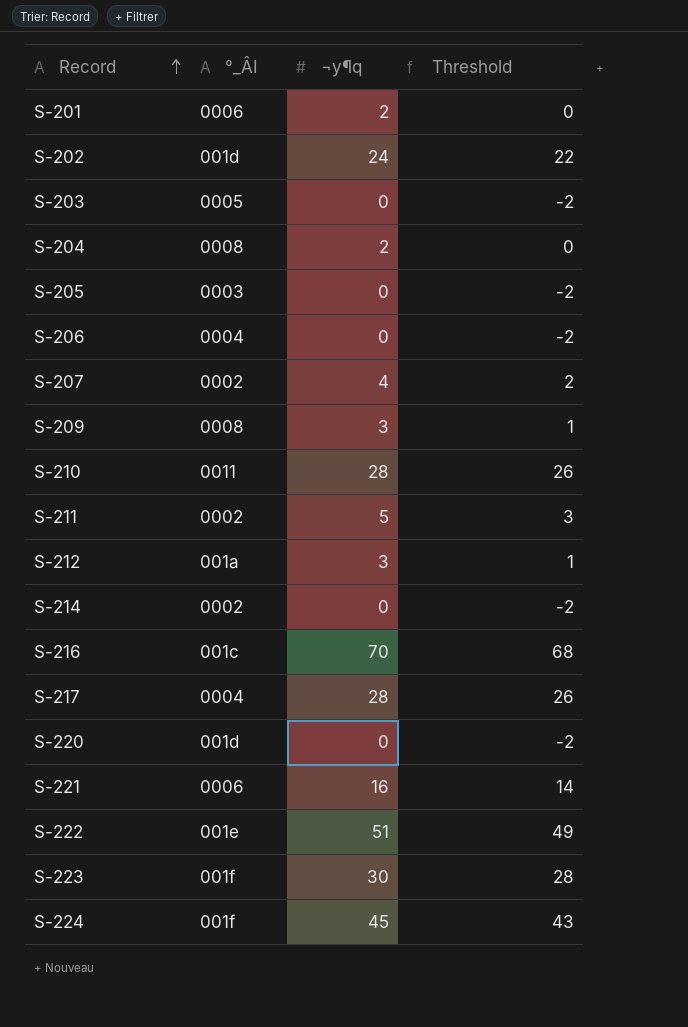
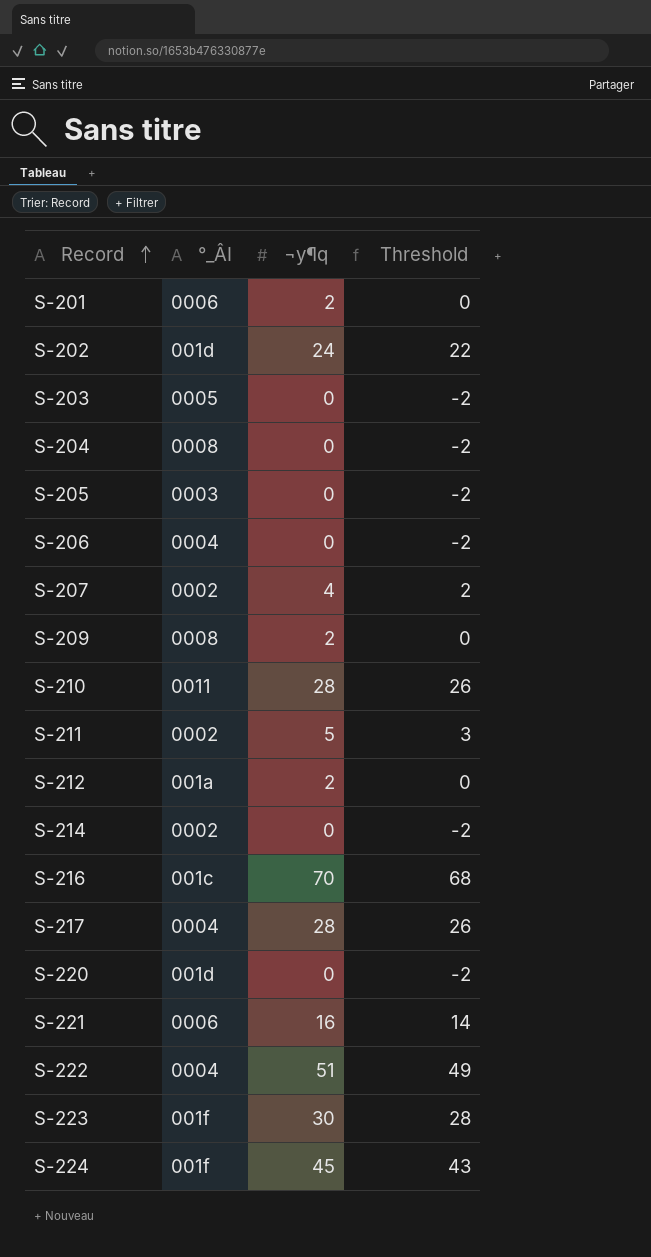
S-204 | ¬y¶q: 2 -> 0
S-204 | Threshold: 0 -> -2
S-209 | ¬y¶q: 3 -> 2
S-209 | Threshold: 1 -> 0
S-212 | ¬y¶q: 3 -> 2
S-212 | Threshold: 1 -> 0
S-222 | °_ÂI: 001e -> 0004

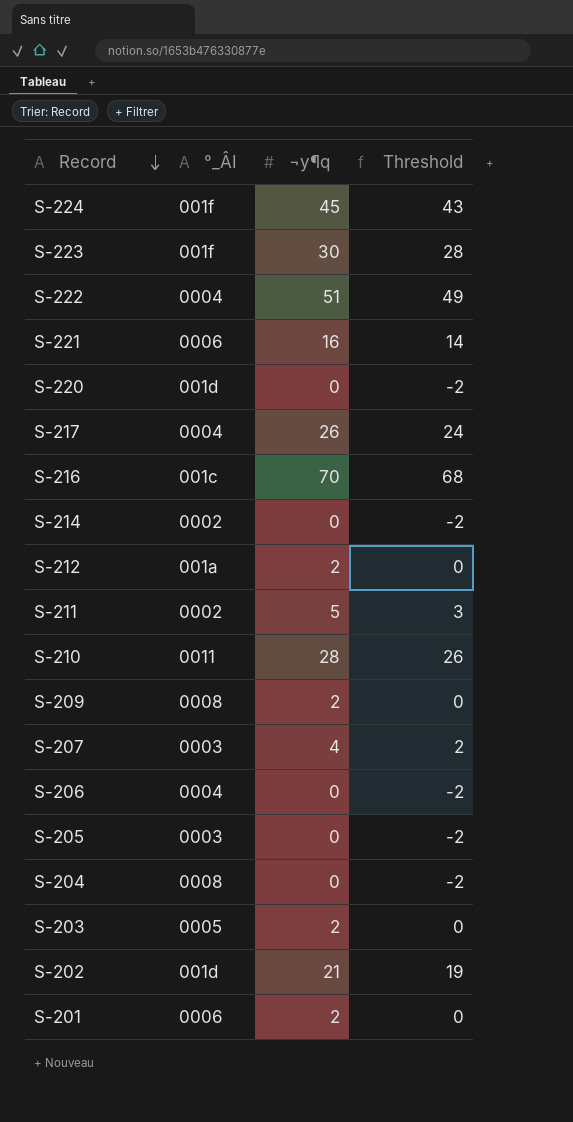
row order: Record ascending -> Record descending
S-217 | ¬y¶q: 28 -> 26
S-217 | Threshold: 26 -> 24
S-207 | °_ÂI: 0002 -> 0003
S-203 | ¬y¶q: 0 -> 2
S-203 | Threshold: -2 -> 0
S-202 | ¬y¶q: 24 -> 21
S-202 | Threshold: 22 -> 19

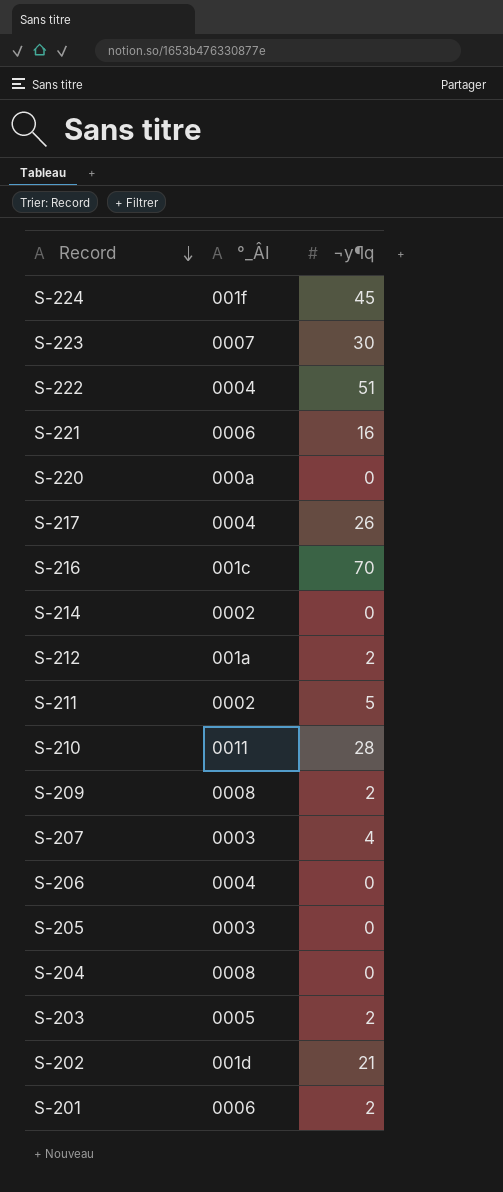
column Threshold | formula: [¬y¶q] - 2 -> none
S-223 | °_ÂI: 001f -> 0007
S-220 | °_ÂI: 001d -> 000a

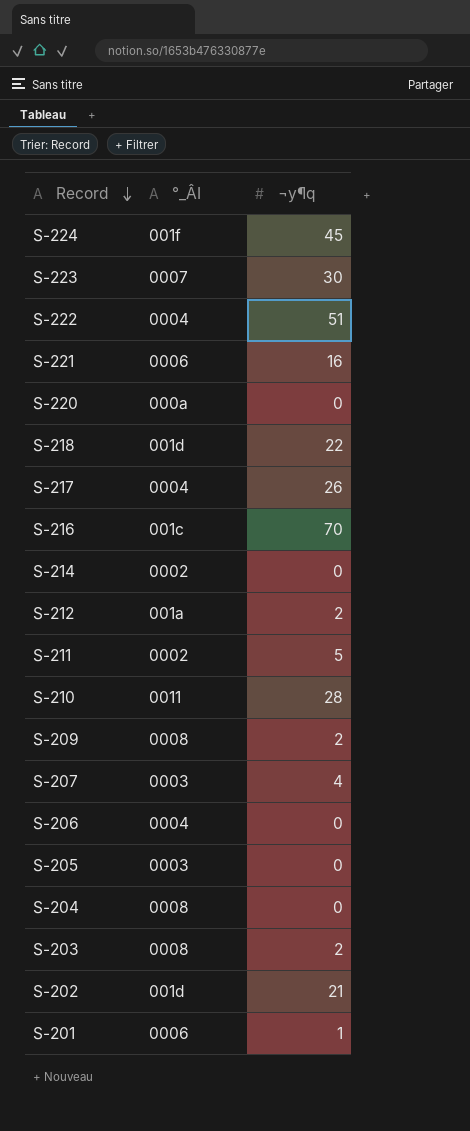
row S-218: none -> 001d | 22
S-203 | °_ÂI: 0005 -> 0008
S-201 | ¬y¶q: 2 -> 1

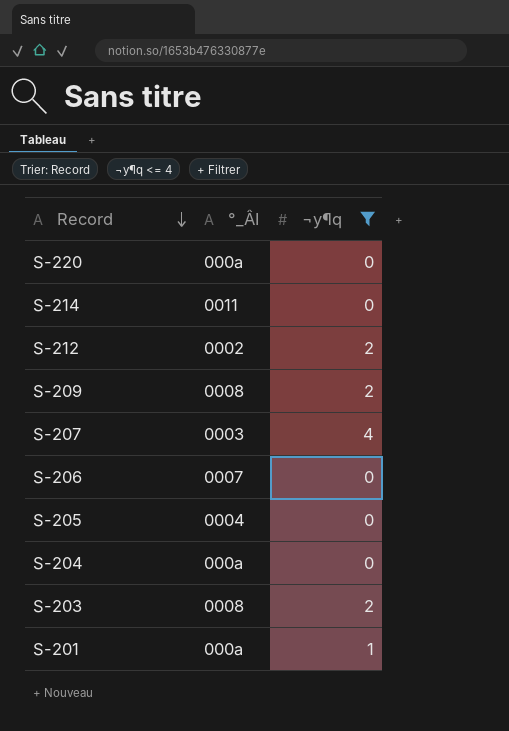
filter: none -> ¬y¶q <= 4
S-214 | °_ÂI: 0002 -> 0011
S-212 | °_ÂI: 001a -> 0002
S-206 | °_ÂI: 0004 -> 0007
S-205 | °_ÂI: 0003 -> 0004
S-204 | °_ÂI: 0008 -> 000a
S-201 | °_ÂI: 0006 -> 000a

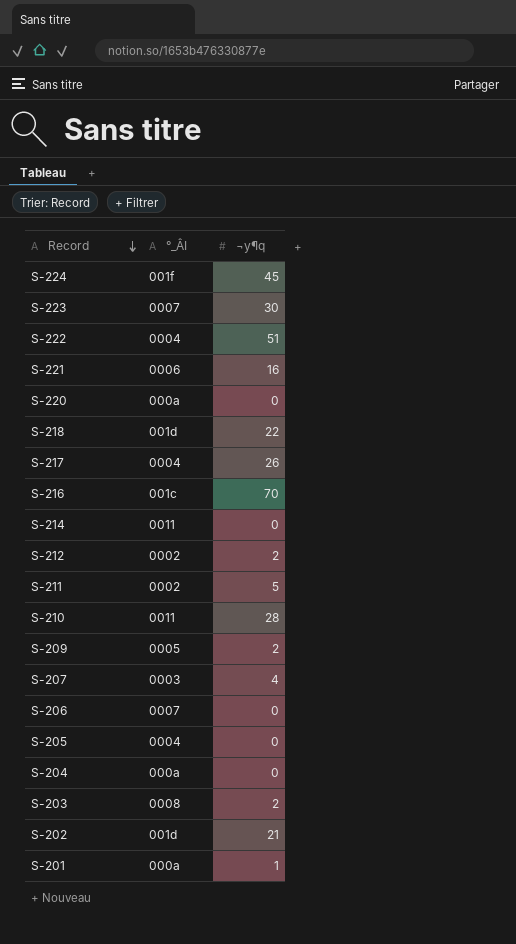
filter: ¬y¶q <= 4 -> none
S-209 | °_ÂI: 0008 -> 0005

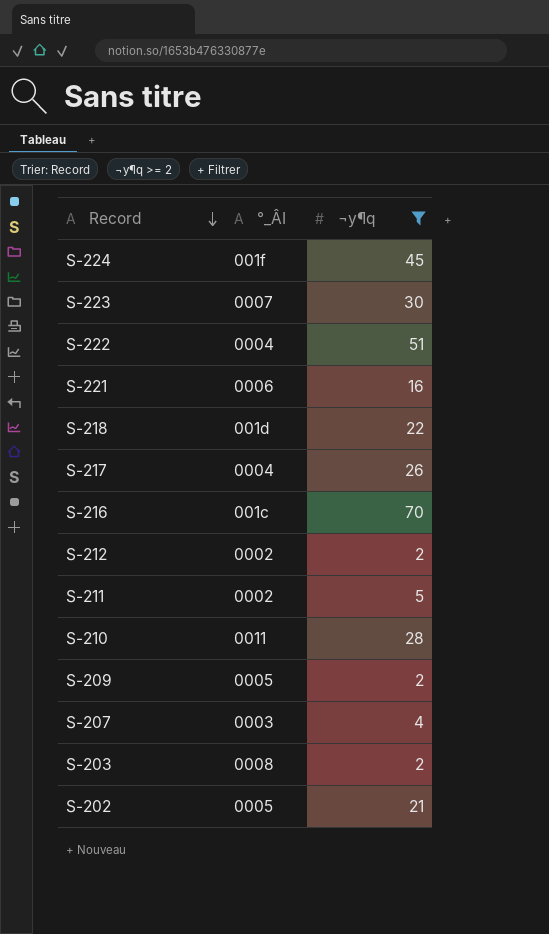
filter: none -> ¬y¶q >= 2
S-202 | °_ÂI: 001d -> 0005

